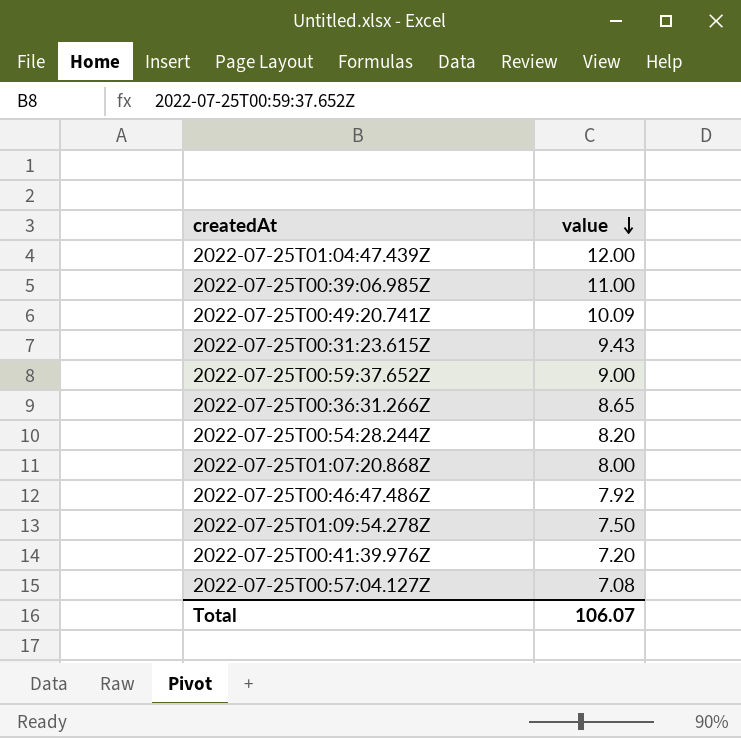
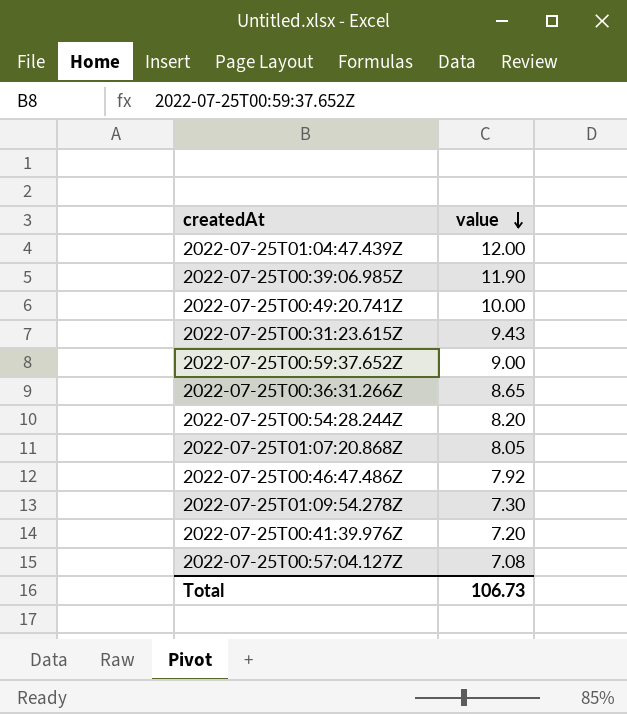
2022-07-25T00:39:06.985Z | value: 11.00 -> 11.90
2022-07-25T00:49:20.741Z | value: 10.09 -> 10.00
2022-07-25T01:07:20.868Z | value: 8.00 -> 8.05
2022-07-25T01:09:54.278Z | value: 7.50 -> 7.30
Total | value: 106.07 -> 106.73

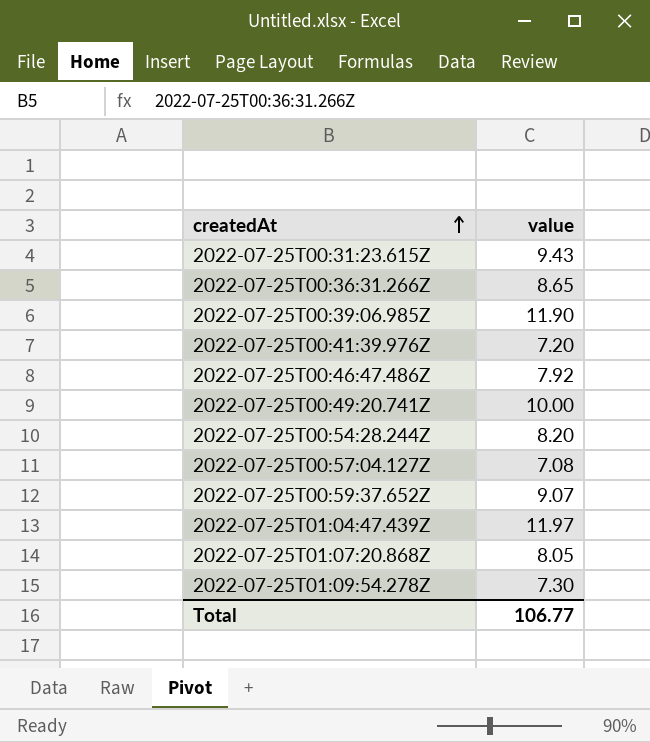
row order: value descending -> createdAt ascending
2022-07-25T00:59:37.652Z | value: 9.00 -> 9.07
2022-07-25T01:04:47.439Z | value: 12.00 -> 11.97
Total | value: 106.73 -> 106.77

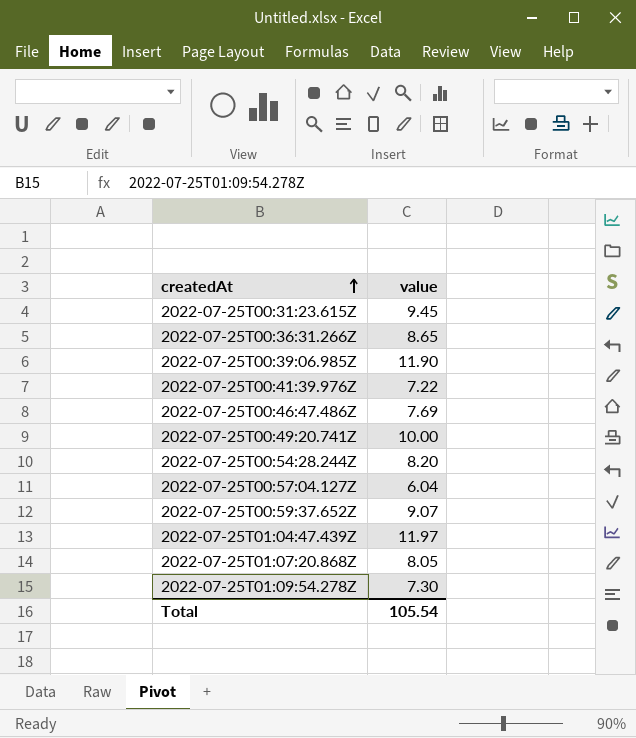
2022-07-25T00:31:23.615Z | value: 9.43 -> 9.45
2022-07-25T00:41:39.976Z | value: 7.20 -> 7.22
2022-07-25T00:46:47.486Z | value: 7.92 -> 7.69
2022-07-25T00:57:04.127Z | value: 7.08 -> 6.04
Total | value: 106.77 -> 105.54

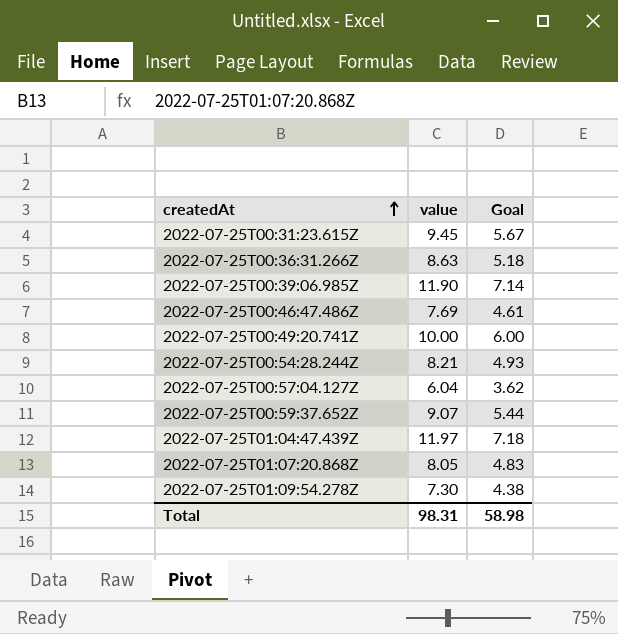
column Goal | formula: none -> [value] * 0.6
row 2022-07-25T00:41:39.976Z: 7.22 -> none
2022-07-25T00:36:31.266Z | value: 8.65 -> 8.63
2022-07-25T00:54:28.244Z | value: 8.20 -> 8.21
Total | value: 105.54 -> 98.31

